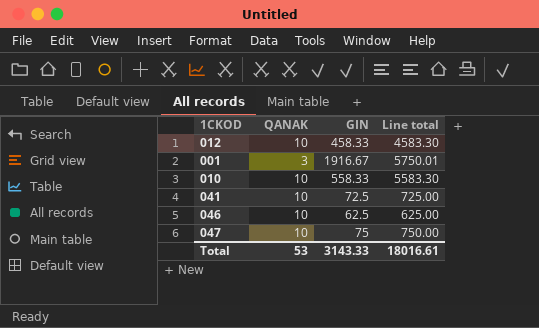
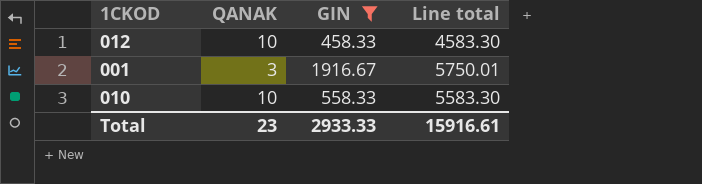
filter: none -> GIN >= 458.33
Total | QANAK: 53 -> 23
Total | GIN: 3143.33 -> 2933.33
Total | Line total: 18016.61 -> 15916.61

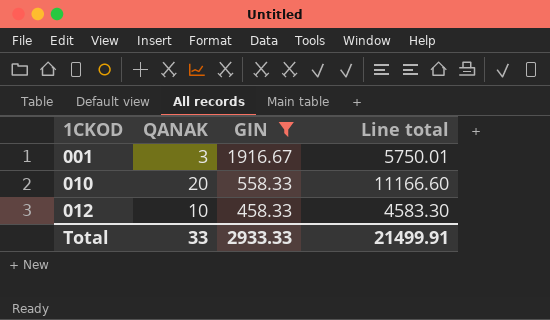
row order: none -> 1CKOD ascending
010 | QANAK: 10 -> 20
010 | Line total: 5583.30 -> 11166.60
Total | QANAK: 23 -> 33
Total | Line total: 15916.61 -> 21499.91

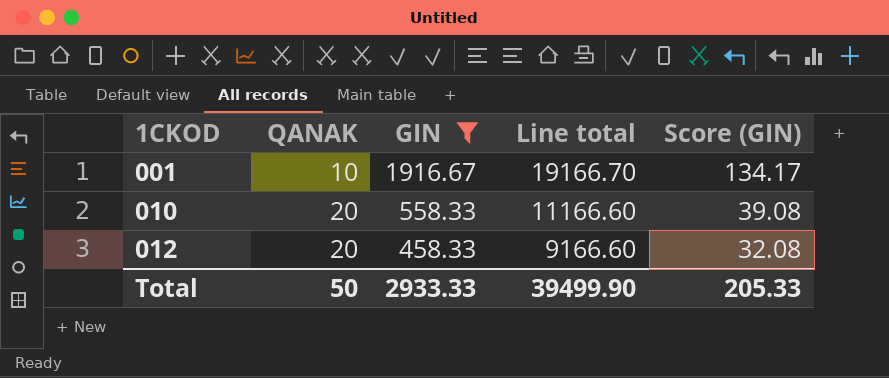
column Score (GIN) | formula: none -> [GIN] * 0.07
001 | QANAK: 3 -> 10
001 | Line total: 5750.01 -> 19166.70
012 | QANAK: 10 -> 20
012 | Line total: 4583.30 -> 9166.60
Total | QANAK: 33 -> 50
Total | Line total: 21499.91 -> 39499.90

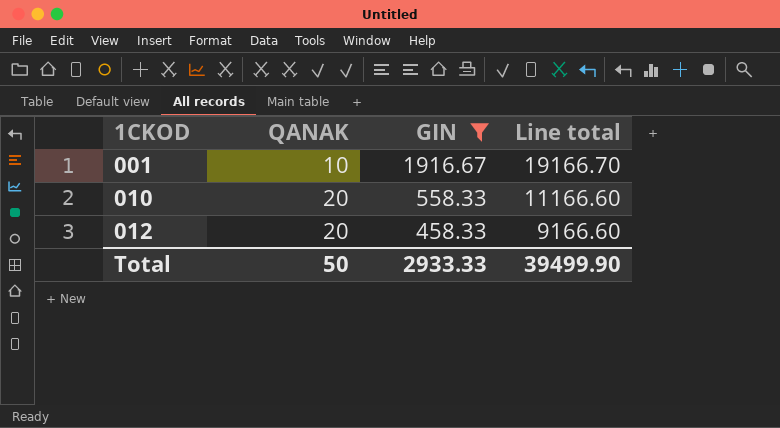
column Score (GIN) | formula: [GIN] * 0.07 -> none

